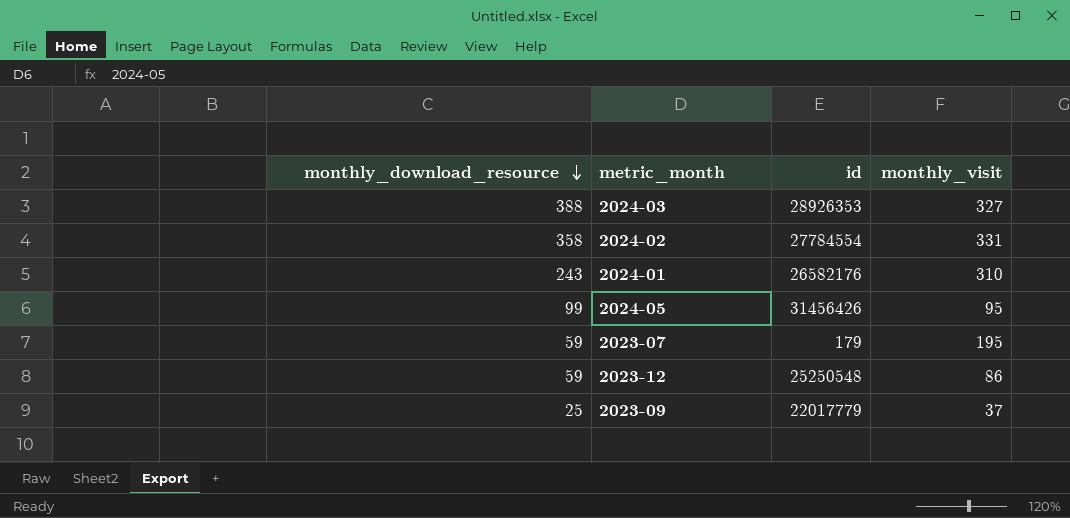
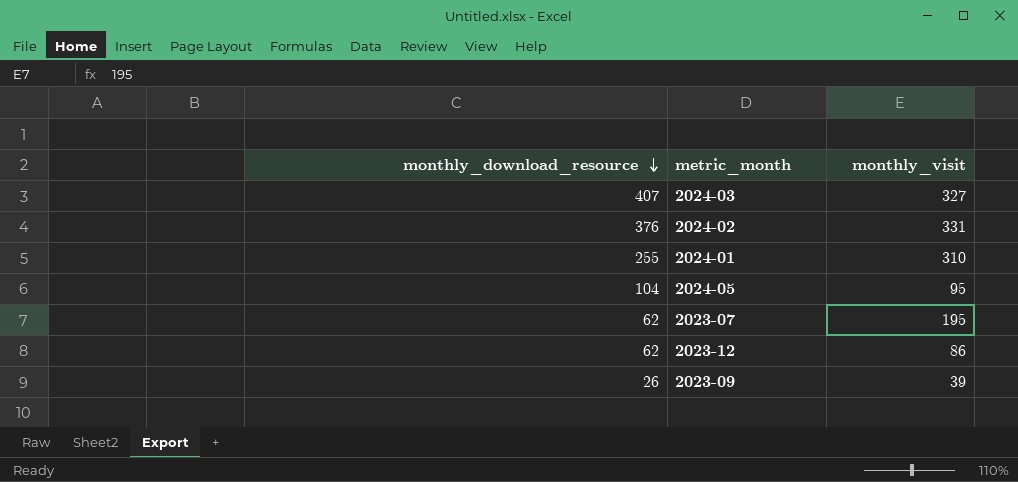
column id | position: 3 -> none
2024-03 | monthly_download_resource: 388 -> 407
2024-02 | monthly_download_resource: 358 -> 376
2024-01 | monthly_download_resource: 243 -> 255
2024-05 | monthly_download_resource: 99 -> 104
2023-07 | monthly_download_resource: 59 -> 62
2023-12 | monthly_download_resource: 59 -> 62
2023-09 | monthly_download_resource: 25 -> 26
2023-09 | monthly_visit: 37 -> 39

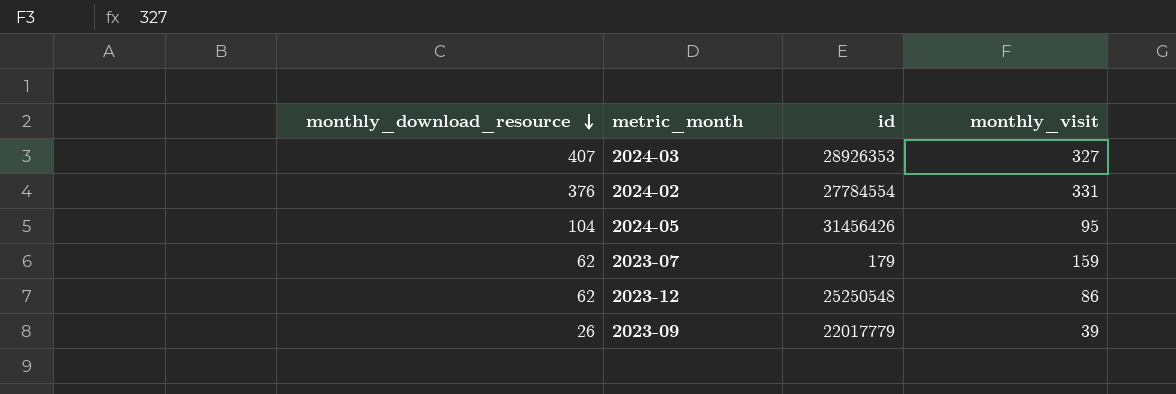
column id | position: none -> 3
row 2024-01: 255 | 310 -> none
2023-07 | monthly_visit: 195 -> 159

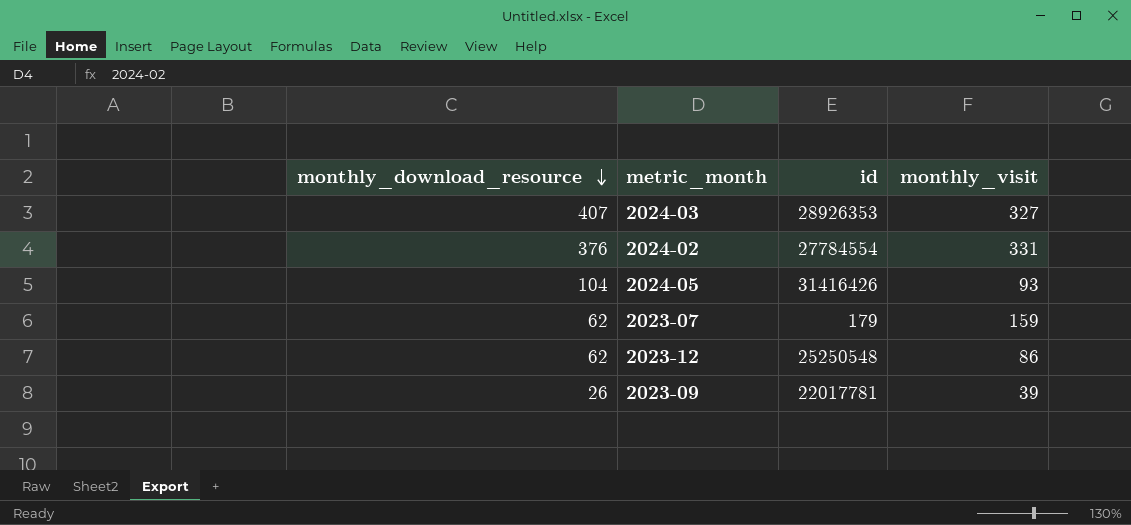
2024-05 | id: 31456426 -> 31416426
2024-05 | monthly_visit: 95 -> 93
2023-09 | id: 22017779 -> 22017781

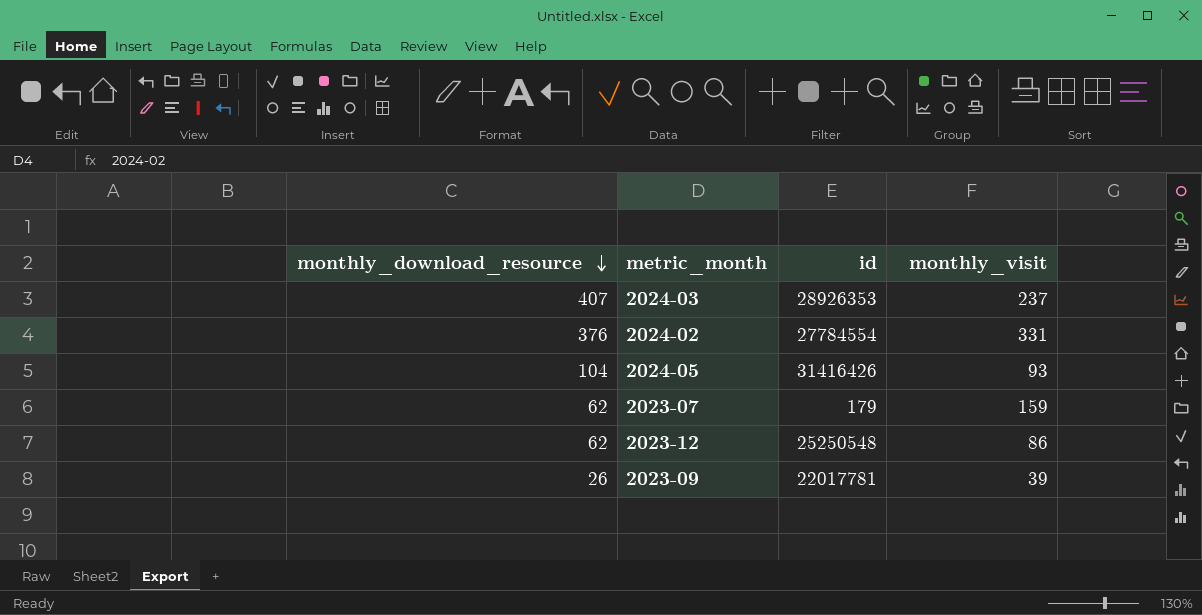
2024-03 | monthly_visit: 327 -> 237

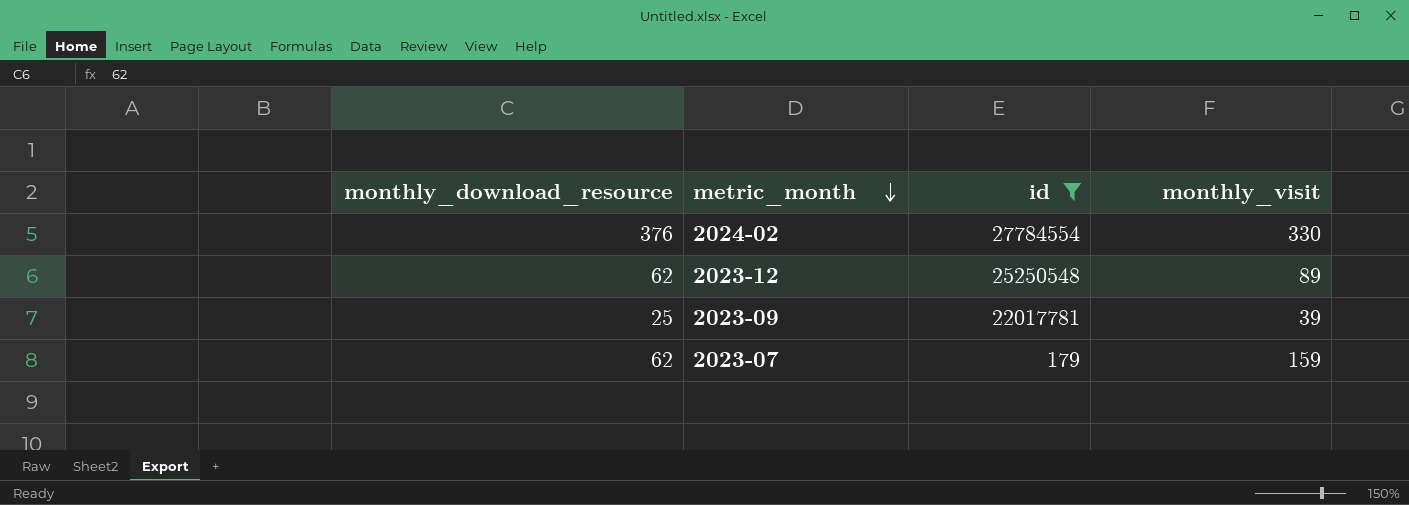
filter: none -> id <= 27784554
row order: monthly_download_resource descending -> metric_month descending
2024-02 | monthly_visit: 331 -> 330
2023-12 | monthly_visit: 86 -> 89
2023-09 | monthly_download_resource: 26 -> 25

